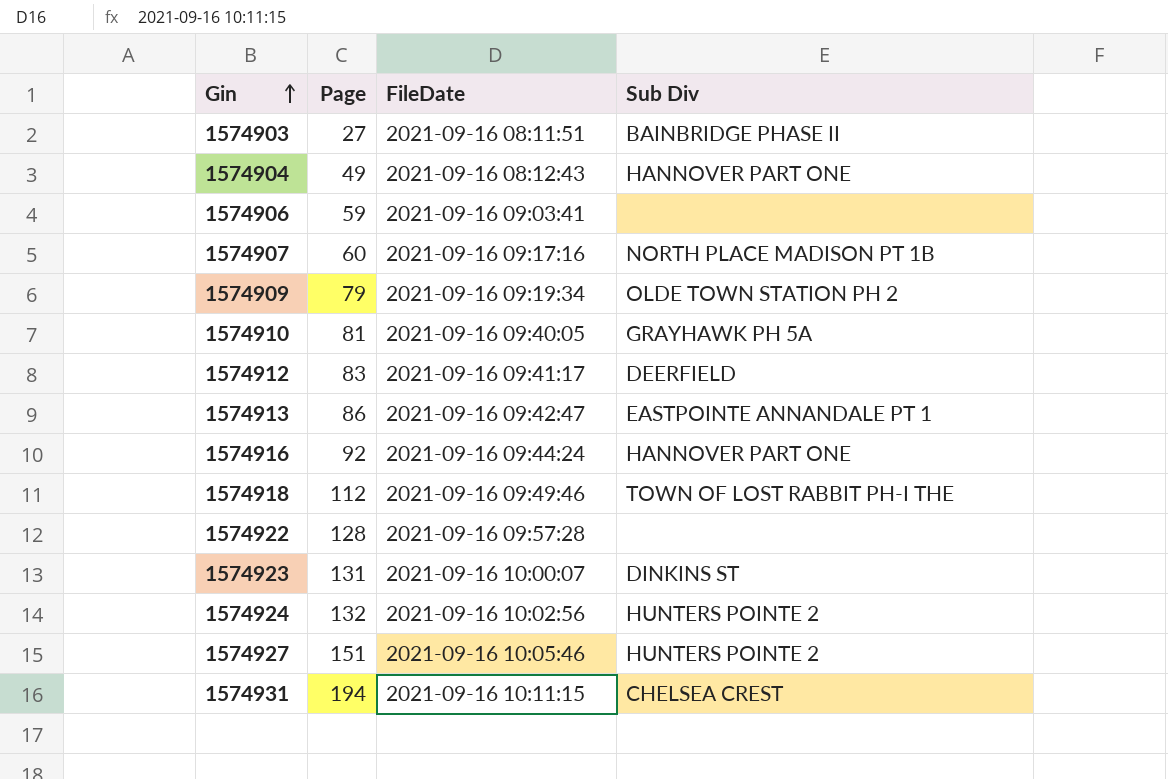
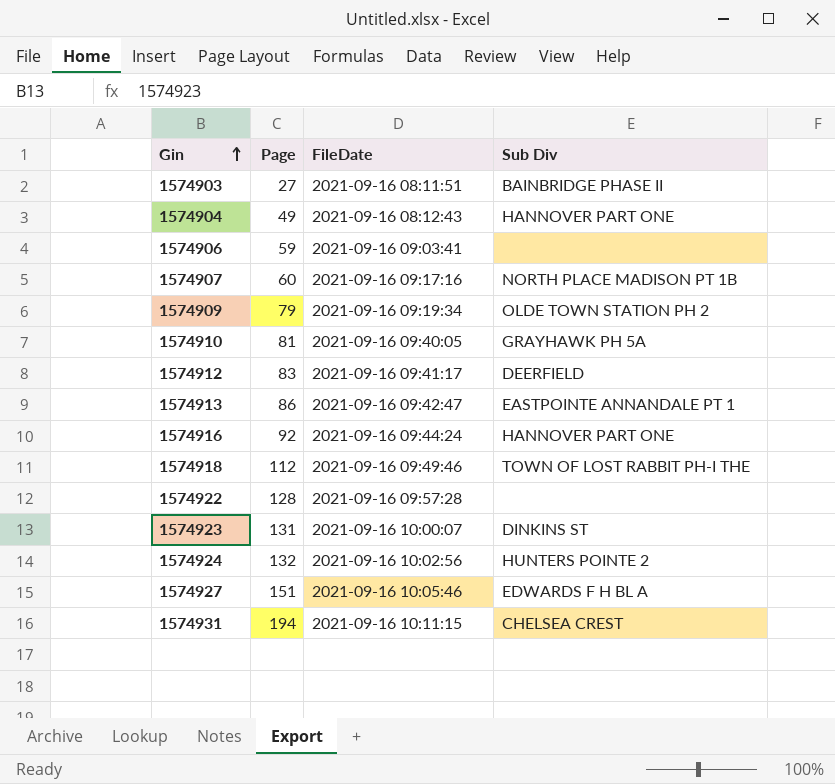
1574927 | Sub Div: HUNTERS POINTE 2 -> EDWARDS F H BL A

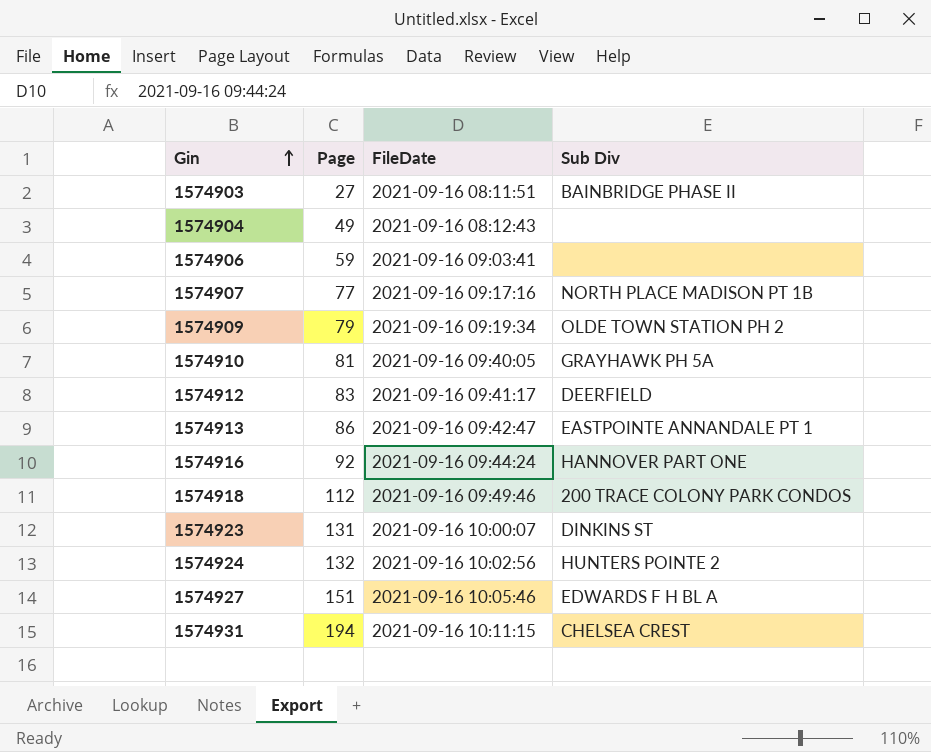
row 1574922: 128 | 2021-09-16 09:57:28 | none -> none
1574904 | Sub Div: HANNOVER PART ONE -> none
1574907 | Page: 60 -> 77
1574918 | Sub Div: TOWN OF LOST RABBIT PH-I THE -> 200 TRACE COLONY PARK CONDOS

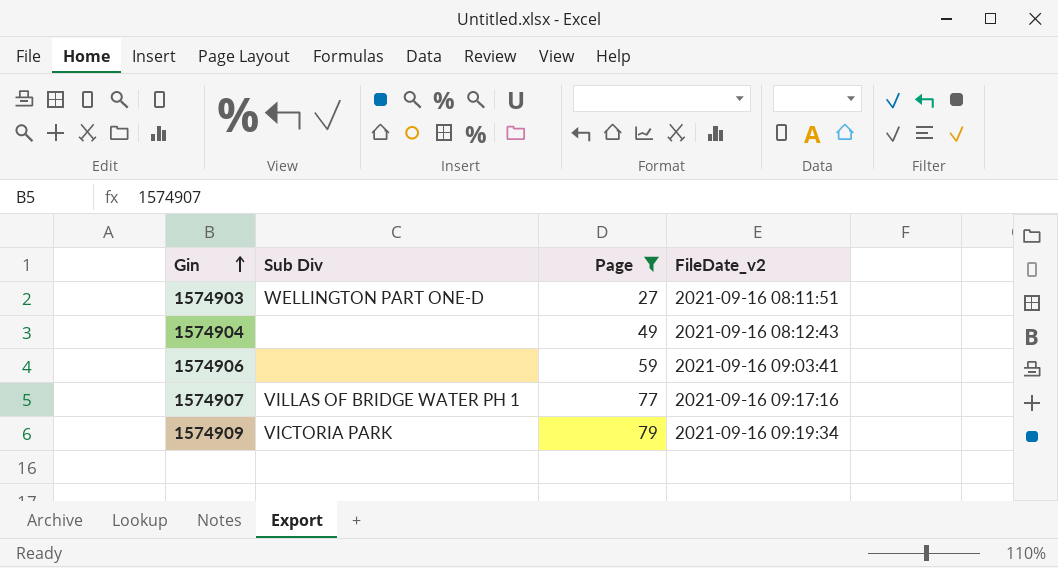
filter: none -> Page <= 79
column Sub Div | position: 4 -> 2
column name: FileDate -> FileDate_v2
1574903 | Sub Div: BAINBRIDGE PHASE II -> WELLINGTON PART ONE-D
1574907 | Sub Div: NORTH PLACE MADISON PT 1B -> VILLAS OF BRIDGE WATER PH 1
1574909 | Sub Div: OLDE TOWN STATION PH 2 -> VICTORIA PARK

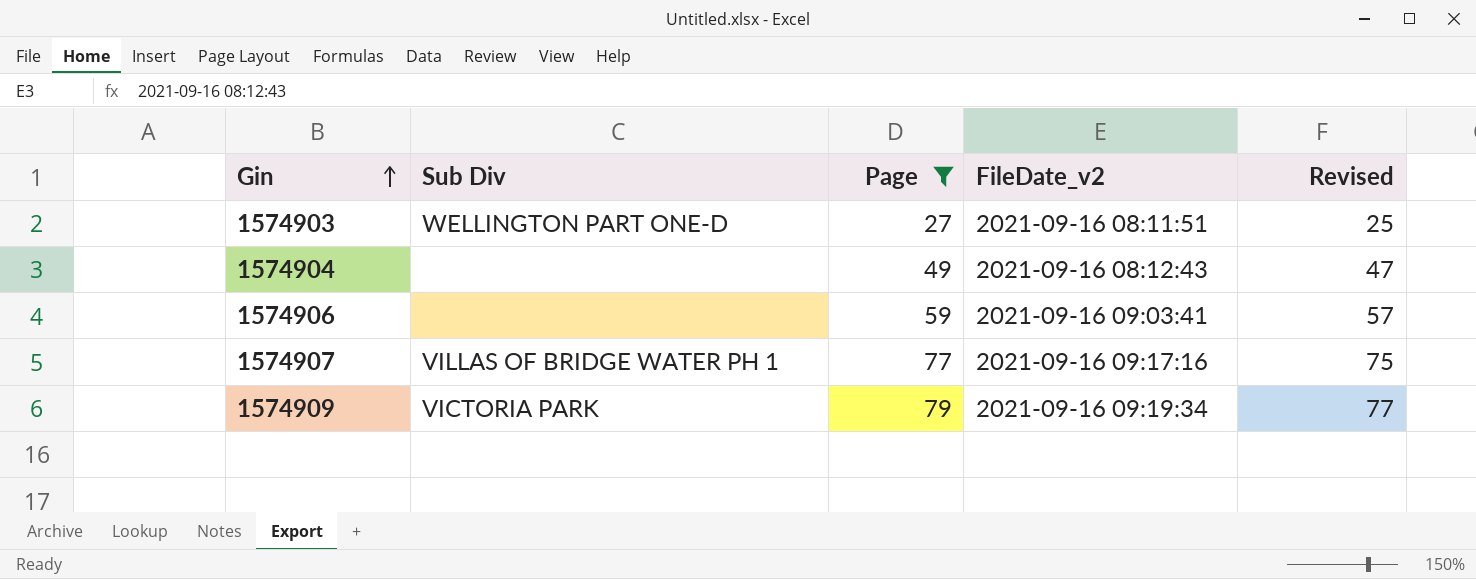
column Revised | formula: none -> [Page] - 2

